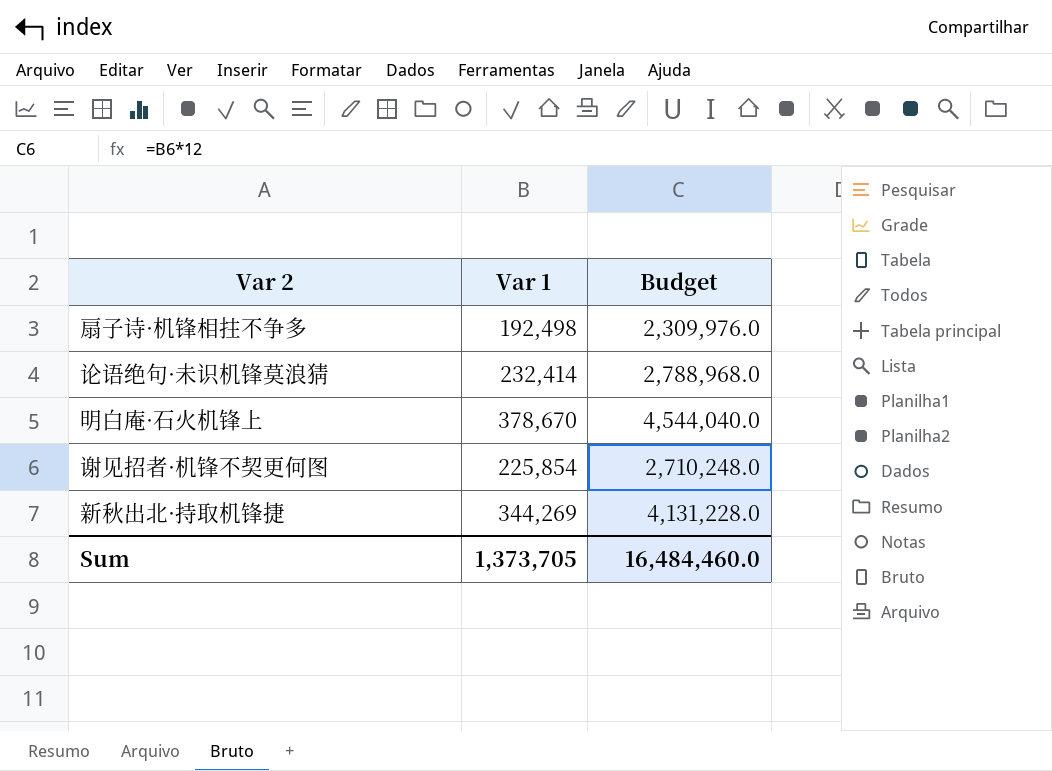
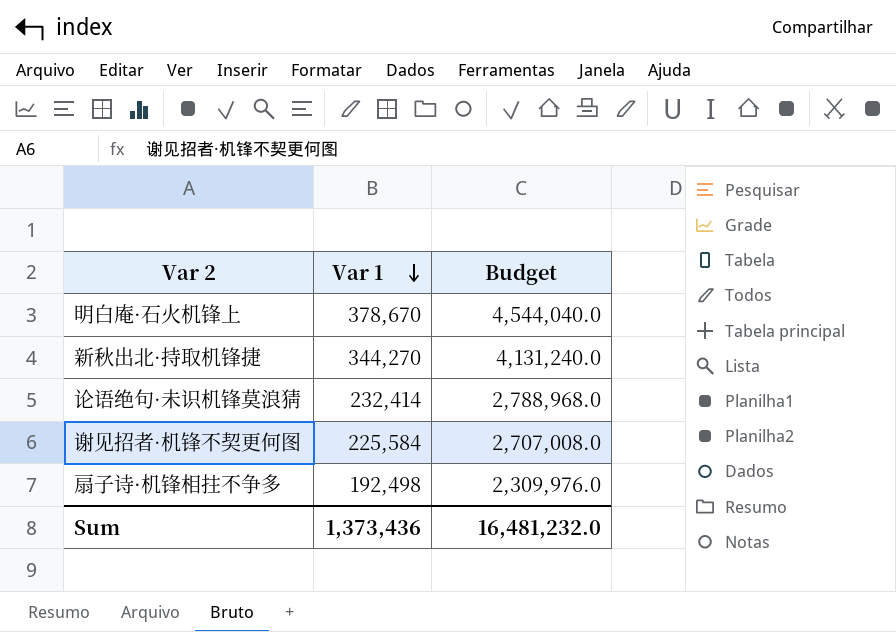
row order: none -> Var 1 descending
新秋出北·持取机锋捷 | Var 1: 344,269 -> 344,270
新秋出北·持取机锋捷 | Budget: 4,131,228.0 -> 4,131,240.0
谢见招者·机锋不契更何图 | Var 1: 225,854 -> 225,584
谢见招者·机锋不契更何图 | Budget: 2,710,248.0 -> 2,707,008.0
Sum | Var 1: 1,373,705 -> 1,373,436
Sum | Budget: 16,484,460.0 -> 16,481,232.0

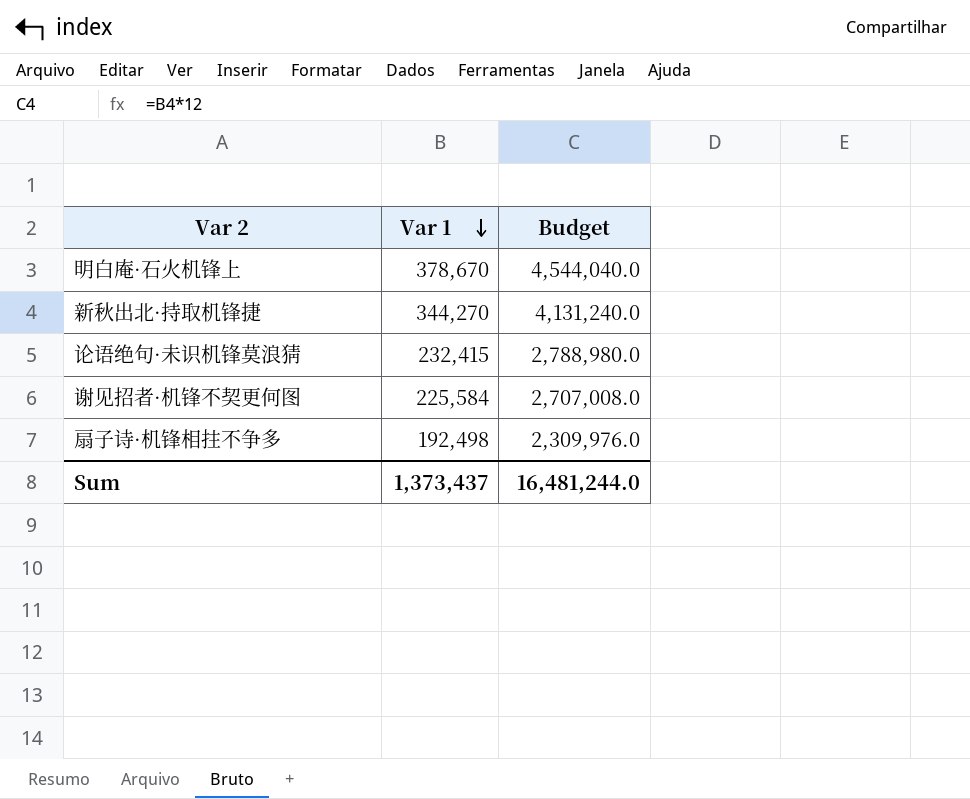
论语绝句·未识机锋莫浪猜 | Var 1: 232,414 -> 232,415
论语绝句·未识机锋莫浪猜 | Budget: 2,788,968.0 -> 2,788,980.0
Sum | Var 1: 1,373,436 -> 1,373,437
Sum | Budget: 16,481,232.0 -> 16,481,244.0

